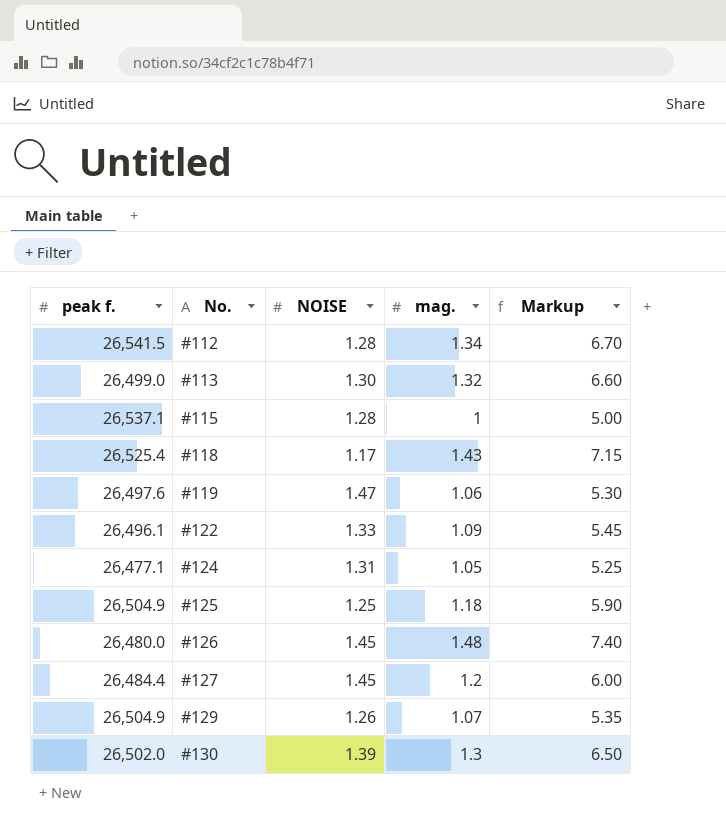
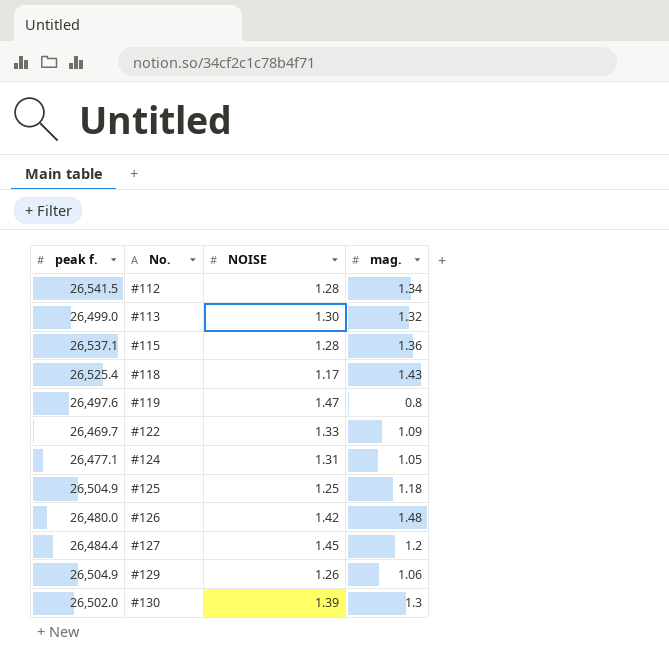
column Markup | formula: [mag.] * 5 -> none
#115 | mag.: 1 -> 1.36
#119 | mag.: 1.06 -> 0.8
#122 | peak f.: 26,496.1 -> 26,469.7
#126 | NOISE: 1.45 -> 1.42
#129 | mag.: 1.07 -> 1.06

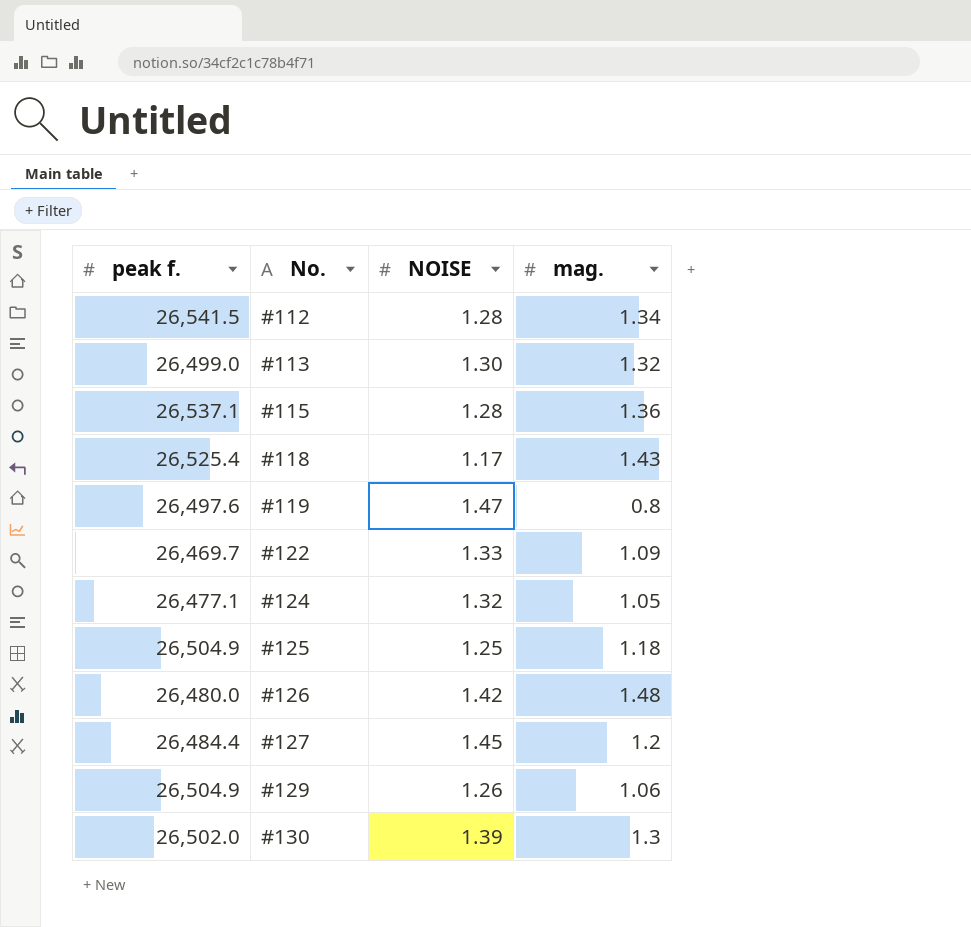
#124 | NOISE: 1.31 -> 1.32

